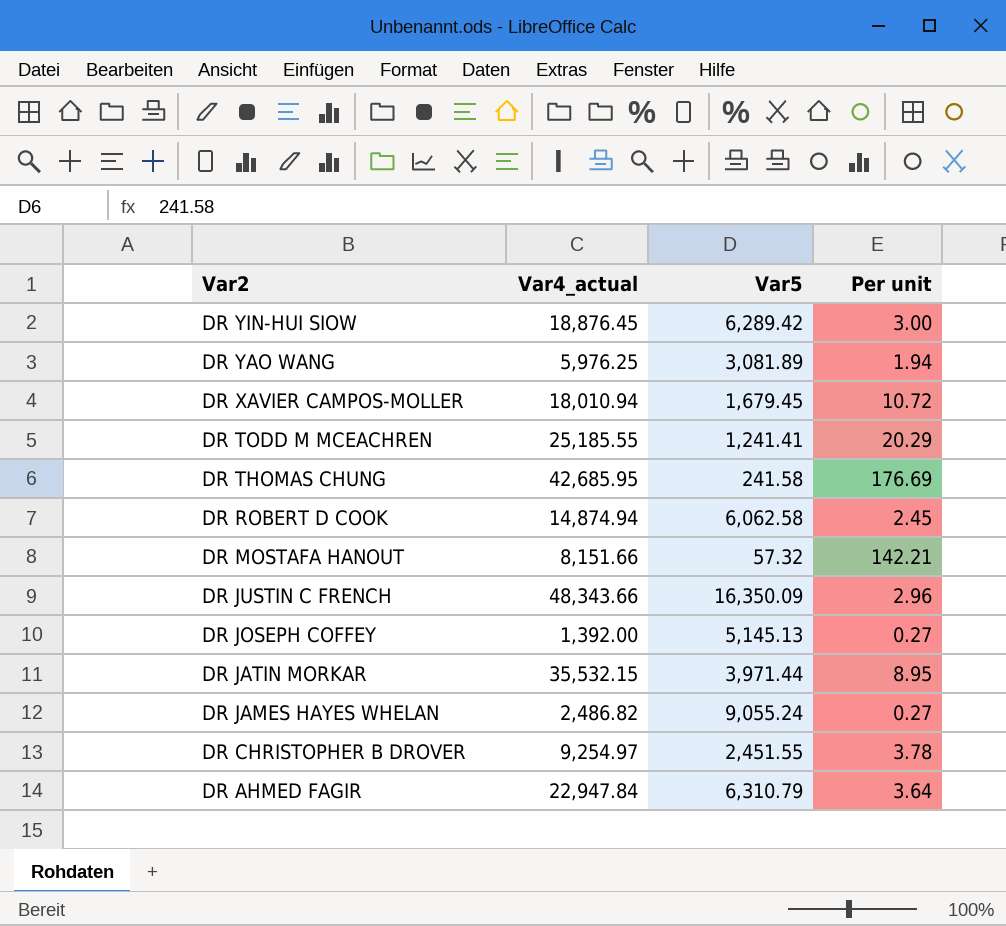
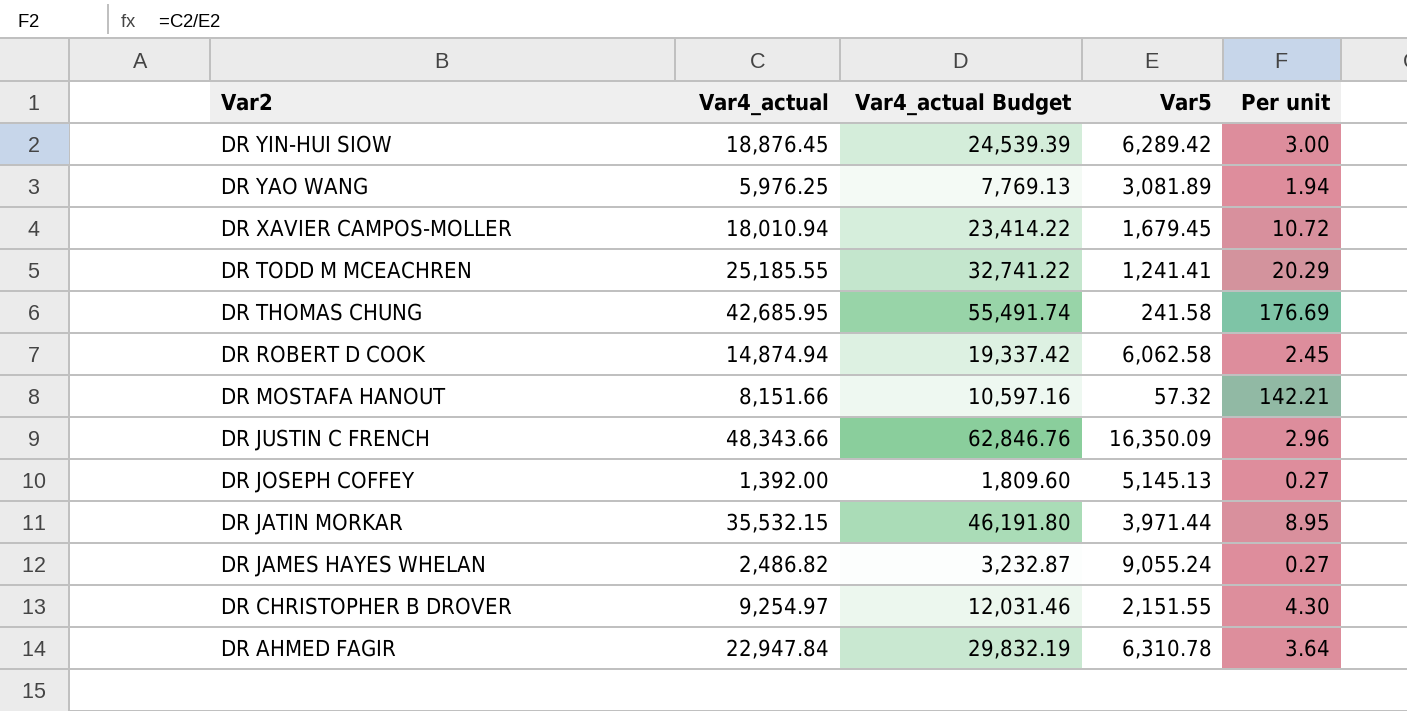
column Var4_actual Budget | formula: none -> [Var4_actual] * 1.3
DR CHRISTOPHER B DROVER | Var5: 2,451.55 -> 2,151.55
DR CHRISTOPHER B DROVER | Per unit: 3.78 -> 4.30
DR AHMED FAGIR | Var5: 6,310.79 -> 6,310.78

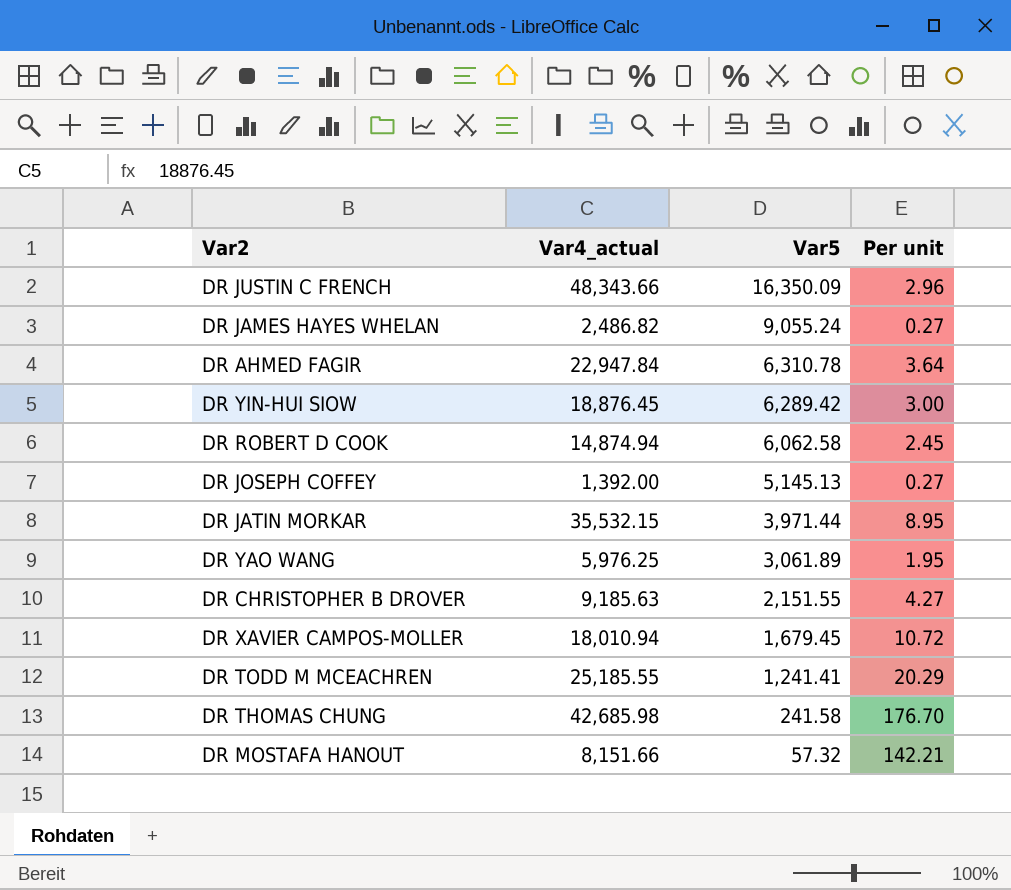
row order: Var2 descending -> Var5 descending
column Var4_actual Budget | formula: [Var4_actual] * 1.3 -> none
DR YAO WANG | Var5: 3,081.89 -> 3,061.89
DR YAO WANG | Per unit: 1.94 -> 1.95
DR CHRISTOPHER B DROVER | Var4_actual: 9,254.97 -> 9,185.63
DR CHRISTOPHER B DROVER | Per unit: 4.30 -> 4.27
DR THOMAS CHUNG | Var4_actual: 42,685.95 -> 42,685.98
DR THOMAS CHUNG | Per unit: 176.69 -> 176.70

